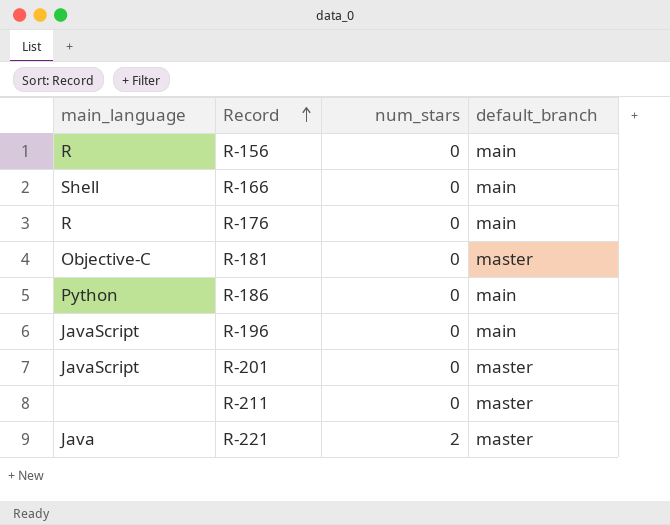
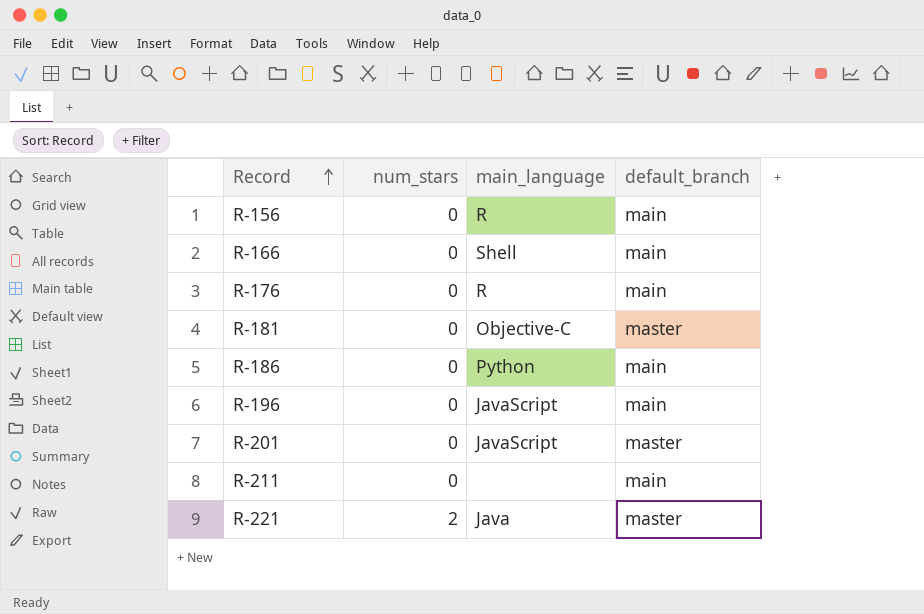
column main_language | position: 1 -> 3
R-211 | default_branch: master -> main

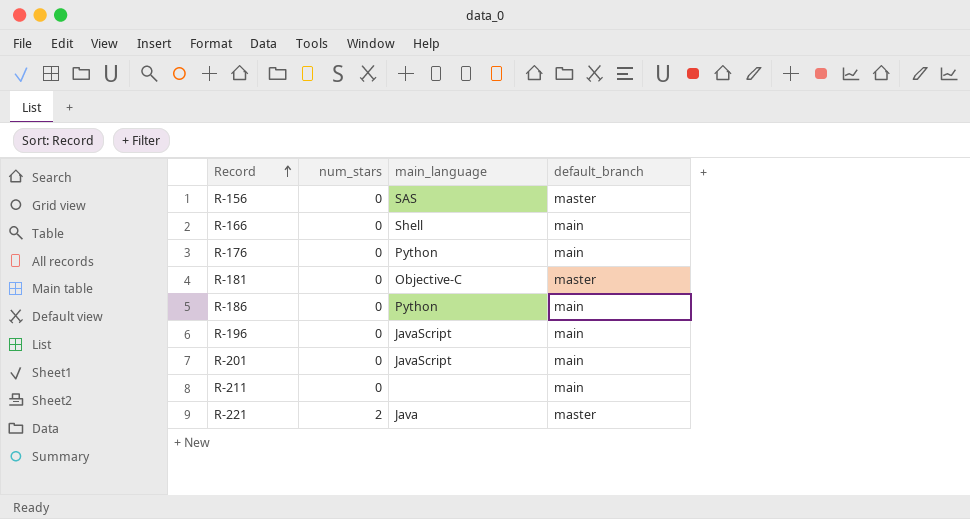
R-156 | main_language: R -> SAS
R-156 | default_branch: main -> master
R-176 | main_language: R -> Python
R-201 | default_branch: master -> main

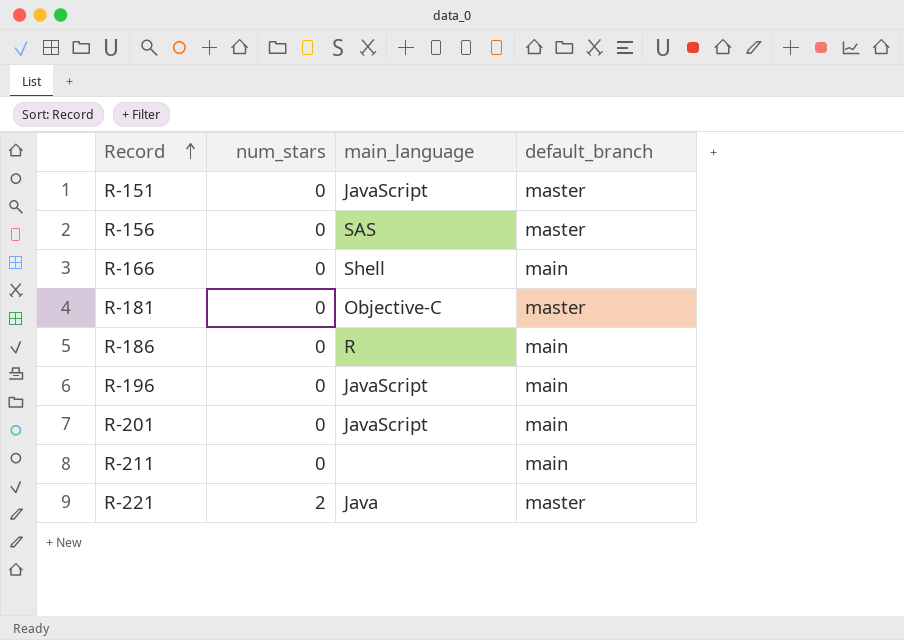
row R-176: 0 | Python | main -> none
row R-151: none -> 0 | JavaScript | master
R-186 | main_language: Python -> R

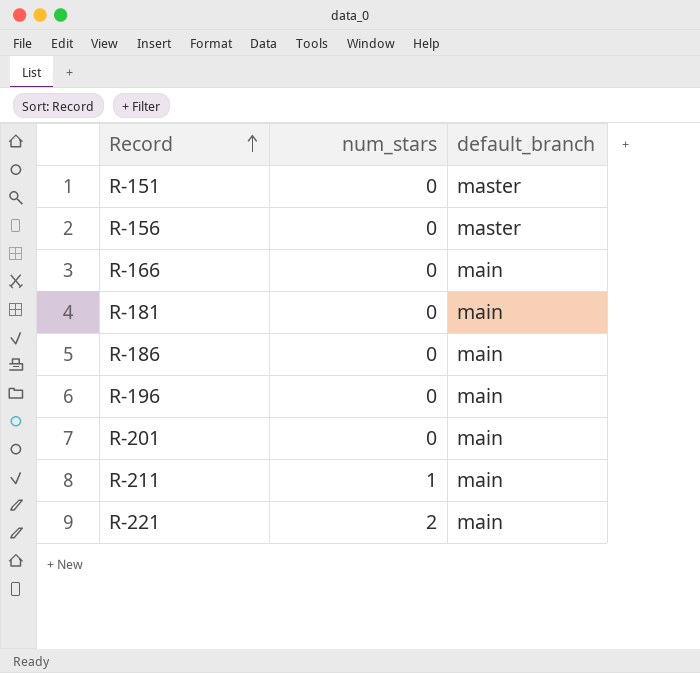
column main_language | position: 3 -> none
R-181 | default_branch: master -> main
R-211 | num_stars: 0 -> 1
R-221 | default_branch: master -> main

